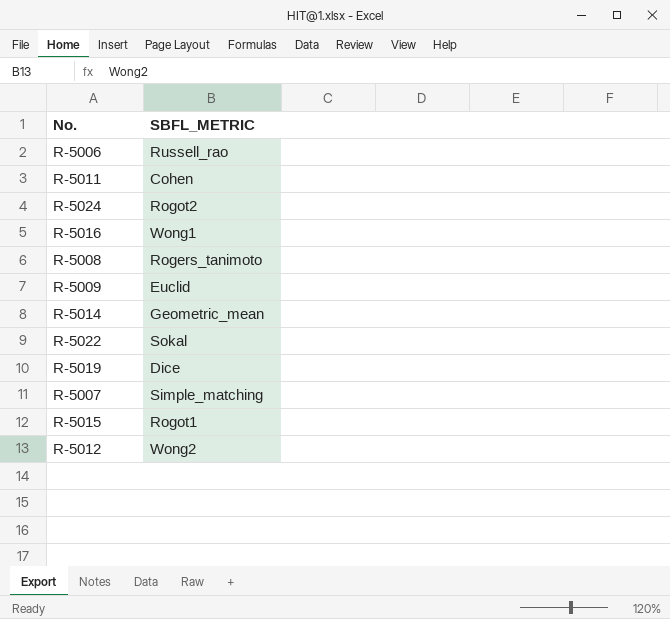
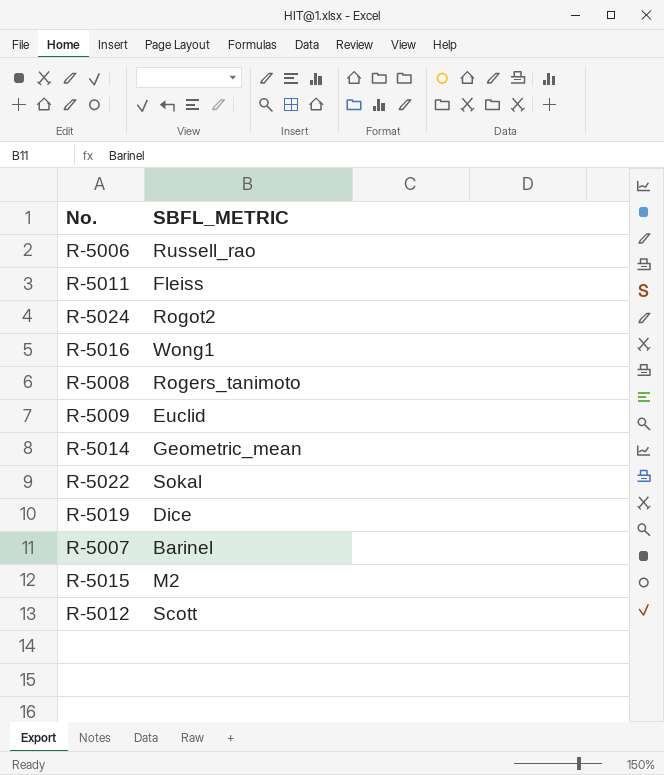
R-5011 | SBFL_METRIC: Cohen -> Fleiss
R-5007 | SBFL_METRIC: Simple_matching -> Barinel
R-5015 | SBFL_METRIC: Rogot1 -> M2
R-5012 | SBFL_METRIC: Wong2 -> Scott

